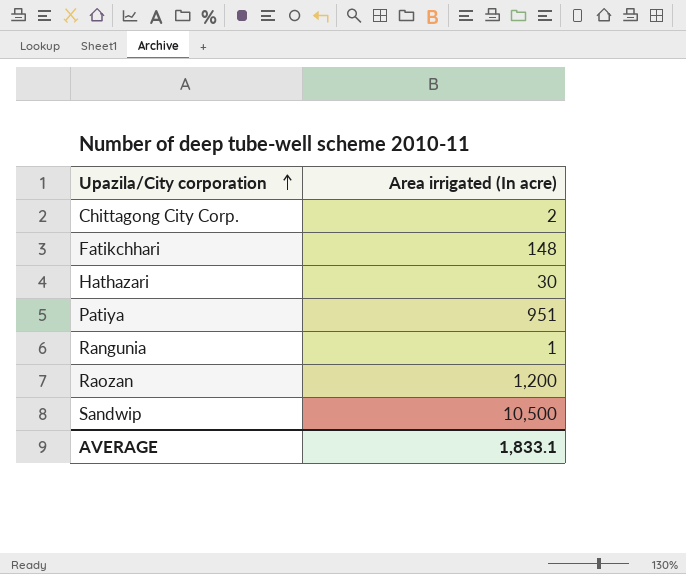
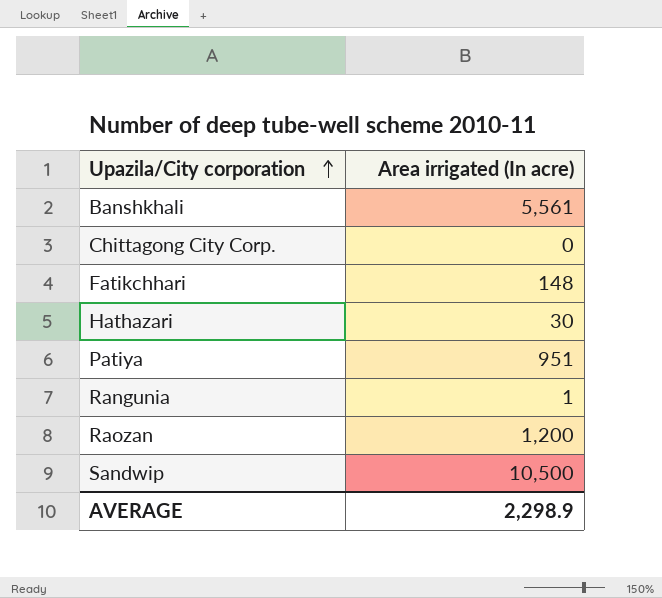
row Banshkhali: none -> 5,561
Chittagong City Corp. | Area irrigated (In acre): 2 -> 0
AVERAGE | Area irrigated (In acre): 1,833.1 -> 2,298.9

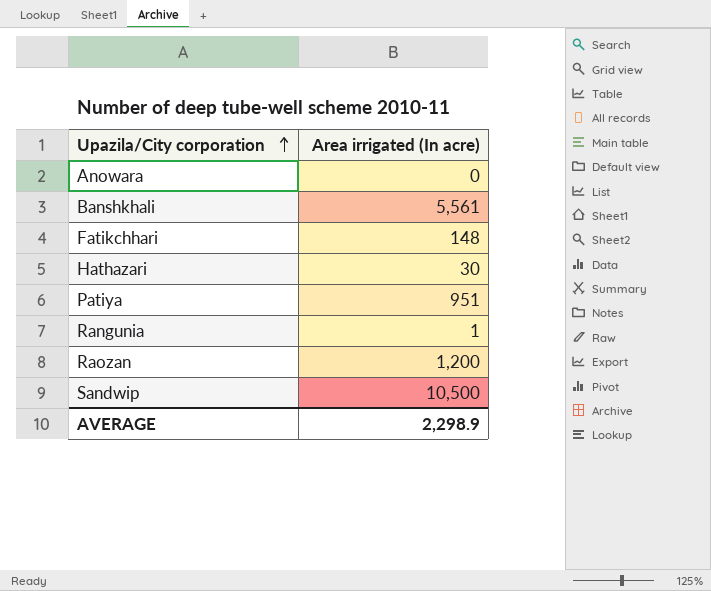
row Chittagong City Corp.: 0 -> none
row Anowara: none -> 0

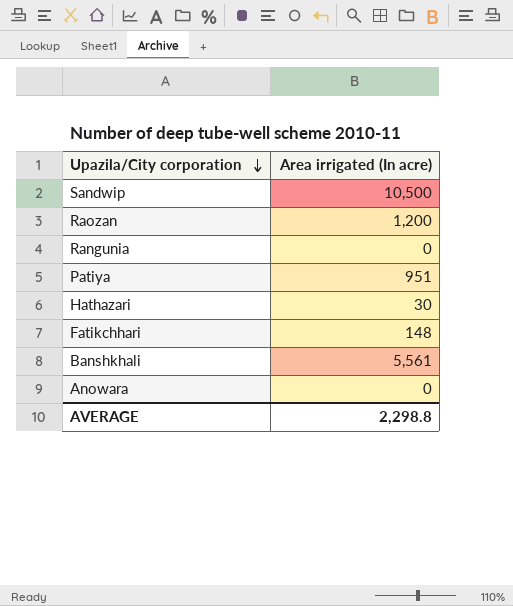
row order: Upazila/City corporation ascending -> Upazila/City corporation descending
Rangunia | Area irrigated (In acre): 1 -> 0
AVERAGE | Area irrigated (In acre): 2,298.9 -> 2,298.8

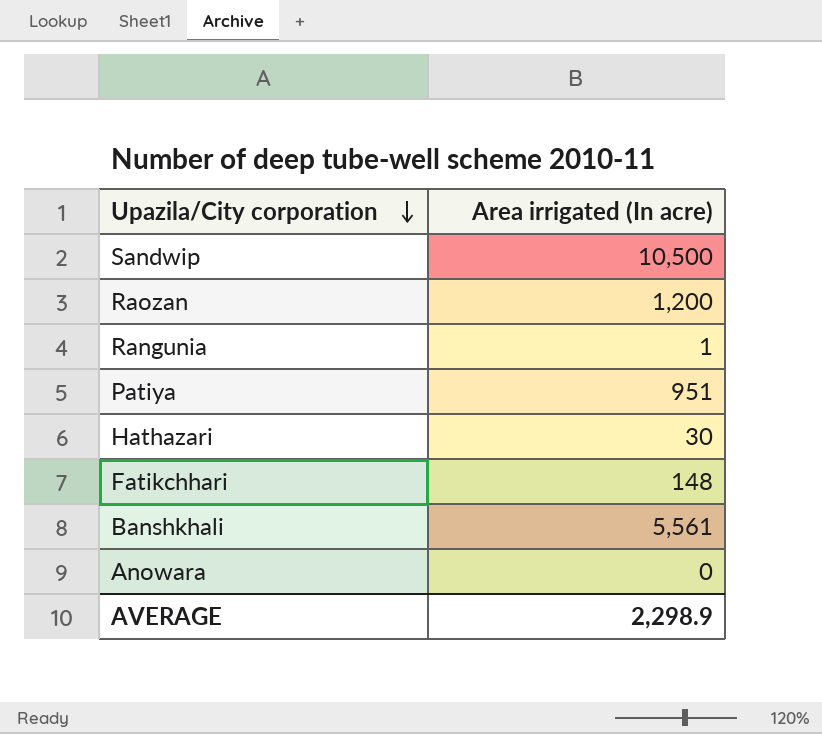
Rangunia | Area irrigated (In acre): 0 -> 1
AVERAGE | Area irrigated (In acre): 2,298.8 -> 2,298.9

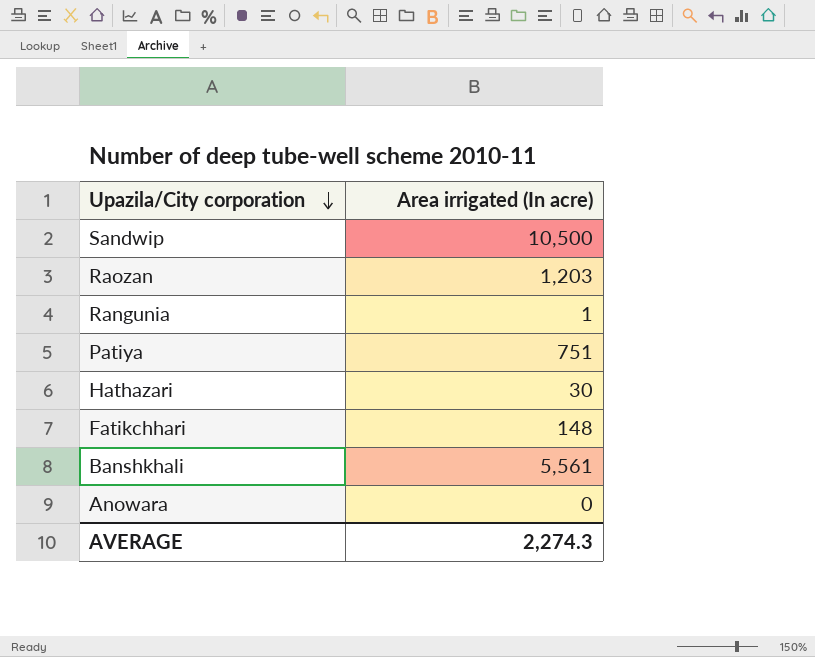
Raozan | Area irrigated (In acre): 1,200 -> 1,203
Patiya | Area irrigated (In acre): 951 -> 751
AVERAGE | Area irrigated (In acre): 2,298.9 -> 2,274.3

